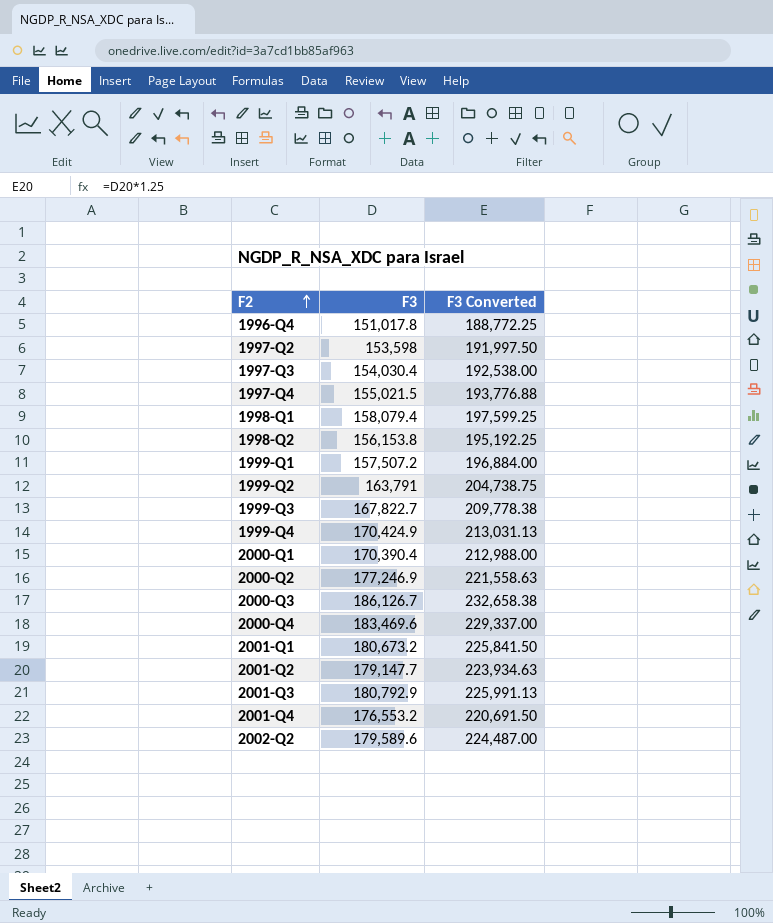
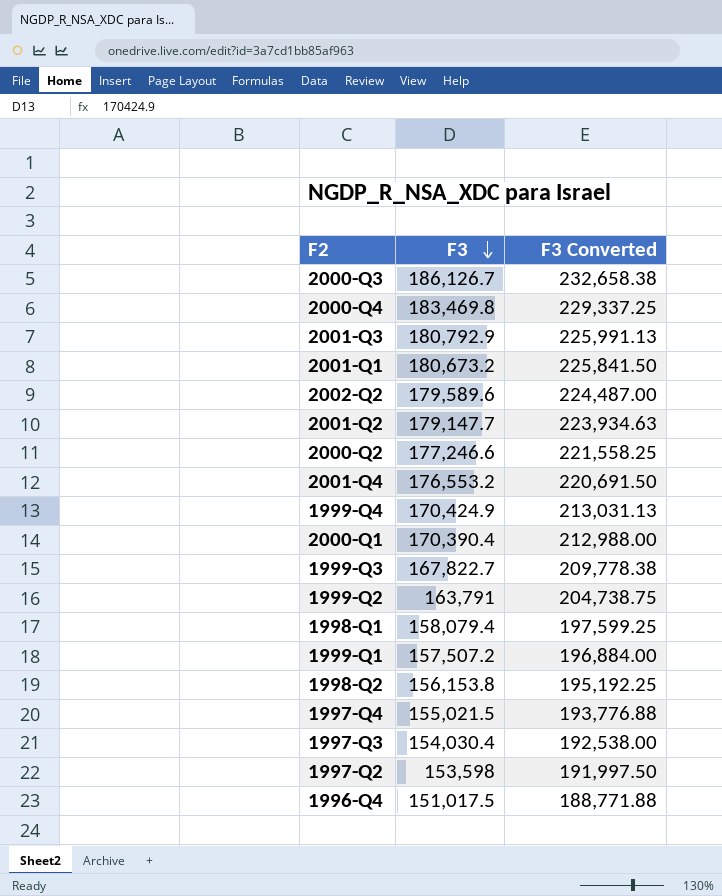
row order: F2 ascending -> F3 descending
2000-Q4 | F3: 183,469.6 -> 183,469.8
2000-Q4 | F3 Converted: 229,337.00 -> 229,337.25
2000-Q2 | F3: 177,246.9 -> 177,246.6
2000-Q2 | F3 Converted: 221,558.63 -> 221,558.25
1996-Q4 | F3: 151,017.8 -> 151,017.5
1996-Q4 | F3 Converted: 188,772.25 -> 188,771.88

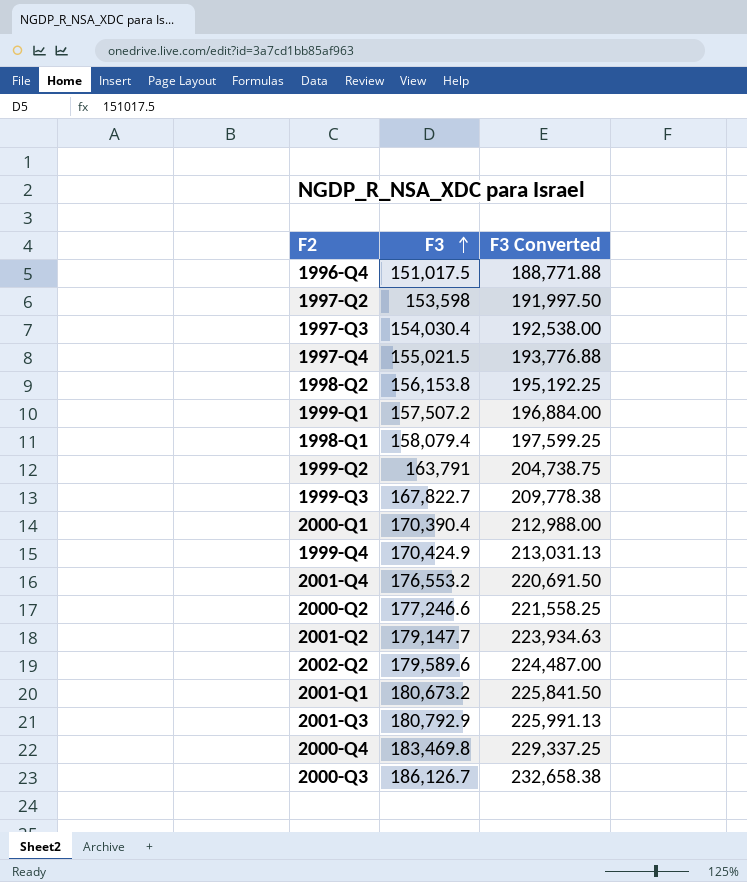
row order: F3 descending -> F3 ascending

